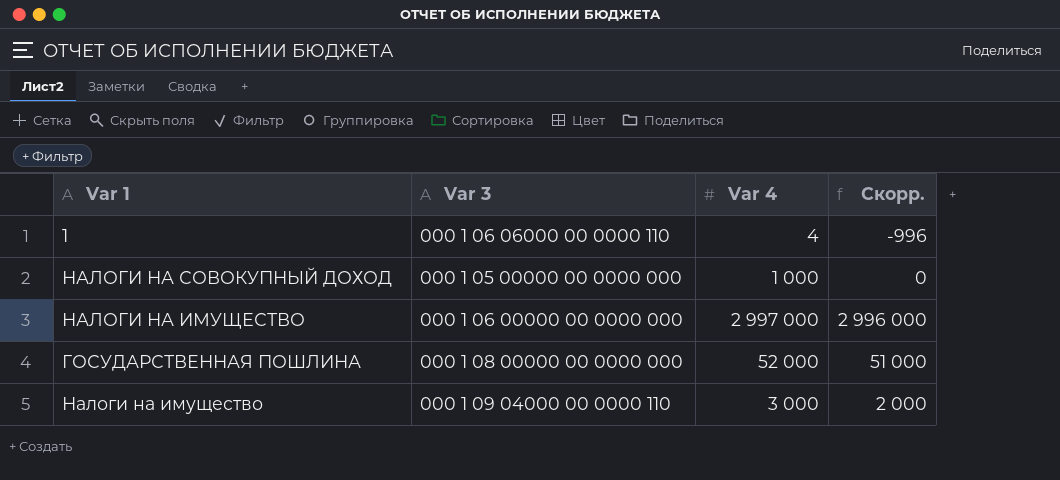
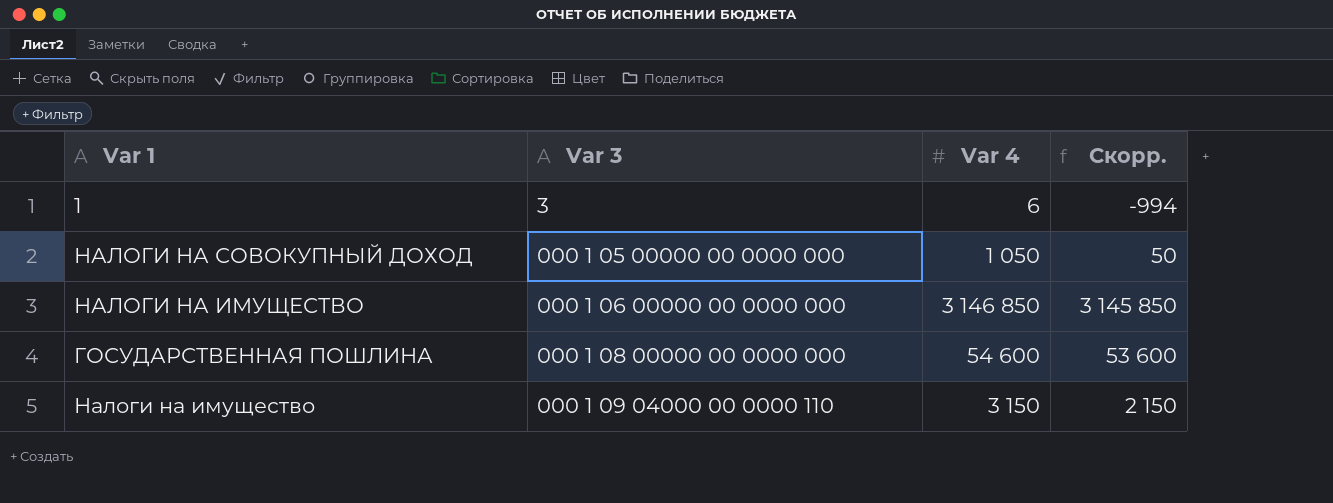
1 | Var 3: 000 1 06 06000 00 0000 110 -> 3
1 | Var 4: 4 -> 6
1 | Скорр.: -996 -> -994
НАЛОГИ НА СОВОКУПНЫЙ ДОХОД | Var 4: 1 000 -> 1 050
НАЛОГИ НА СОВОКУПНЫЙ ДОХОД | Скорр.: 0 -> 50
НАЛОГИ НА ИМУЩЕСТВО | Var 4: 2 997 000 -> 3 146 850
НАЛОГИ НА ИМУЩЕСТВО | Скорр.: 2 996 000 -> 3 145 850
ГОСУДАРСТВЕННАЯ ПОШЛИНА | Var 4: 52 000 -> 54 600
ГОСУДАРСТВЕННАЯ ПОШЛИНА | Скорр.: 51 000 -> 53 600
Налоги на имущество | Var 4: 3 000 -> 3 150
Налоги на имущество | Скорр.: 2 000 -> 2 150

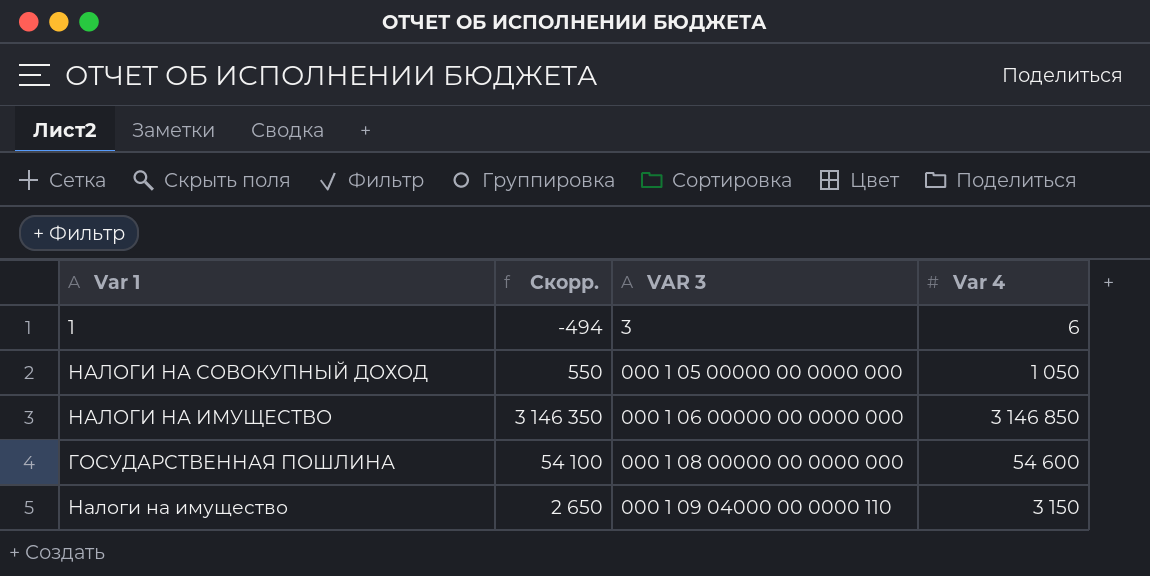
column Скорр. | formula: [Var 4] - 1000 -> [Var 4] - 500
column Скорр. | position: 4 -> 2
column name: Var 3 -> VAR 3

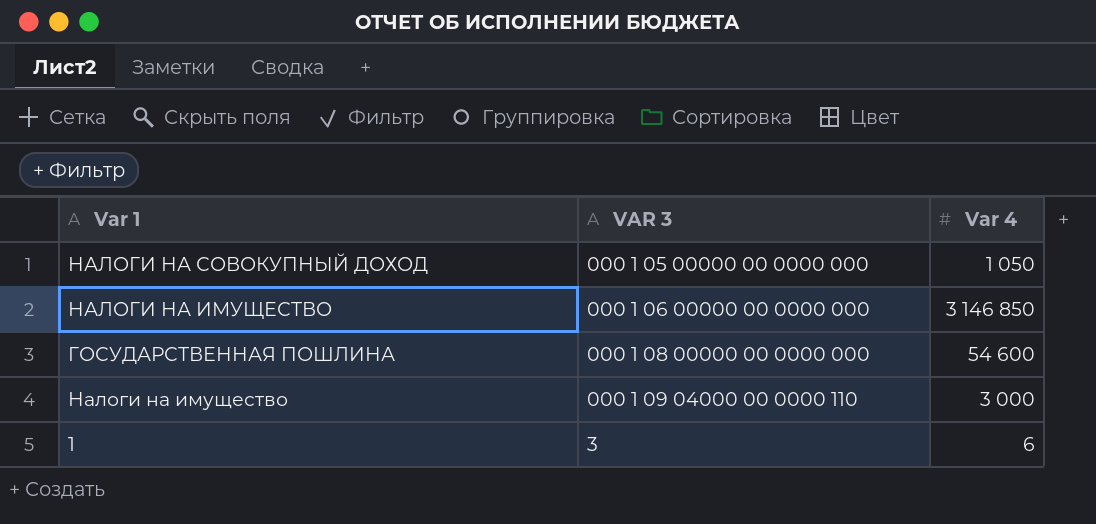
row order: none -> VAR 3 ascending
column Скорр. | formula: [Var 4] - 500 -> none
Налоги на имущество | Var 4: 3 150 -> 3 000

